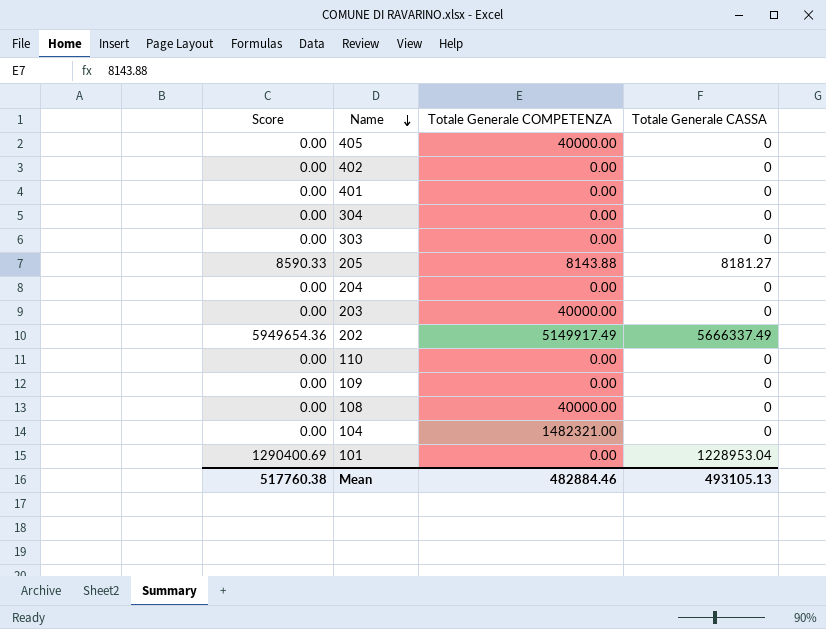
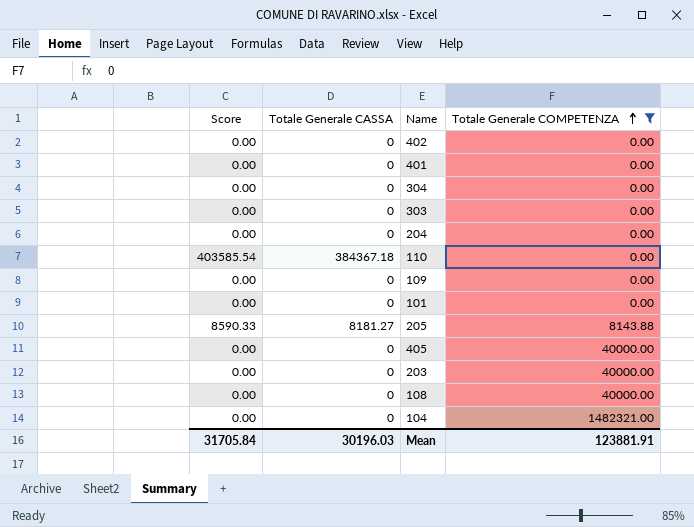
filter: none -> Totale Generale COMPETENZA != 5149917.49
row order: Name descending -> Totale Generale COMPETENZA ascending
column Totale Generale CASSA | position: 4 -> 2
110 | Score: 0.00 -> 403585.54
110 | Totale Generale CASSA: 0 -> 384367.18
101 | Score: 1290400.69 -> 0.00
101 | Totale Generale CASSA: 1228953.04 -> 0
Mean | Score: 517760.38 -> 31705.84
Mean | Totale Generale CASSA: 493105.13 -> 30196.03
Mean | Totale Generale COMPETENZA: 482884.46 -> 123881.91

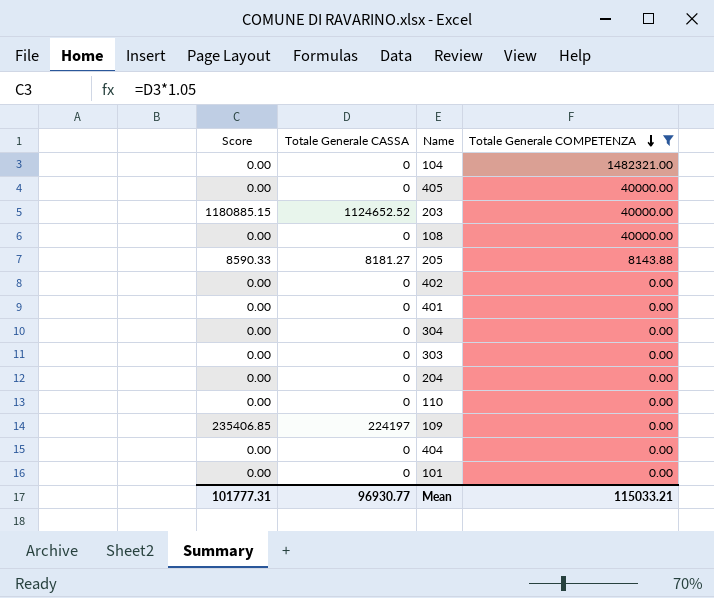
row order: Totale Generale COMPETENZA ascending -> Totale Generale COMPETENZA descending
203 | Score: 0.00 -> 1180885.15
203 | Totale Generale CASSA: 0 -> 1124652.52
110 | Score: 403585.54 -> 0.00
110 | Totale Generale CASSA: 384367.18 -> 0
109 | Score: 0.00 -> 235406.85
109 | Totale Generale CASSA: 0 -> 224197
row 404: none -> 0.00 | 0 | 0.00
Mean | Score: 31705.84 -> 101777.31
Mean | Totale Generale CASSA: 30196.03 -> 96930.77
Mean | Totale Generale COMPETENZA: 123881.91 -> 115033.21

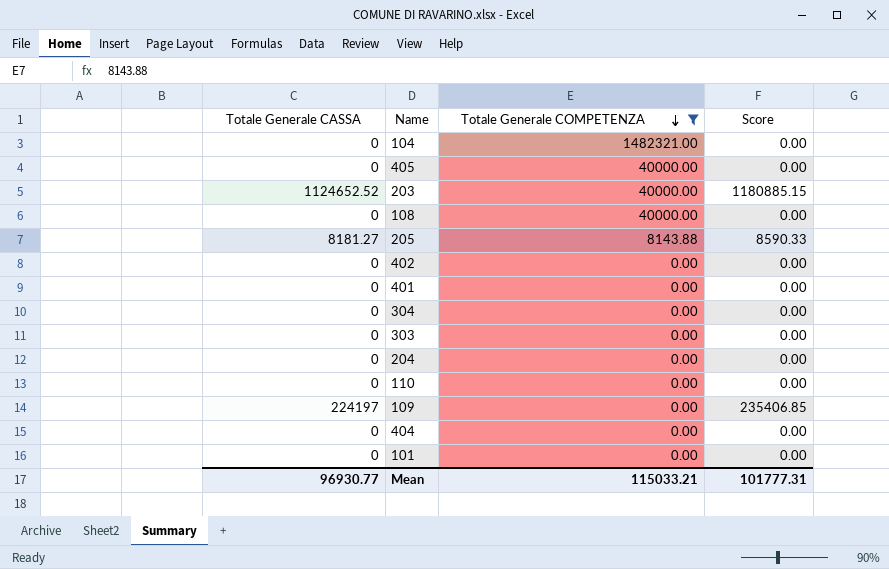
column Score | position: 1 -> 4

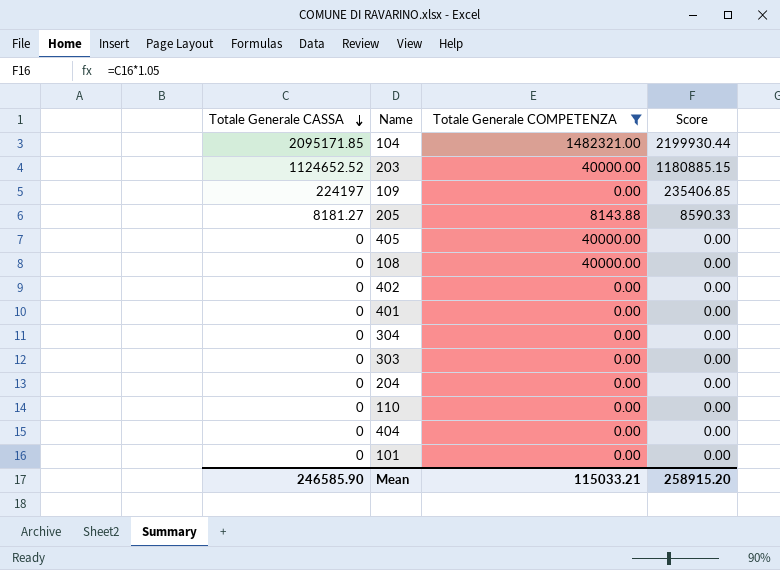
row order: Totale Generale COMPETENZA descending -> Totale Generale CASSA descending
104 | Totale Generale CASSA: 0 -> 2095171.85
104 | Score: 0.00 -> 2199930.44
Mean | Totale Generale CASSA: 96930.77 -> 246585.90
Mean | Score: 101777.31 -> 258915.20

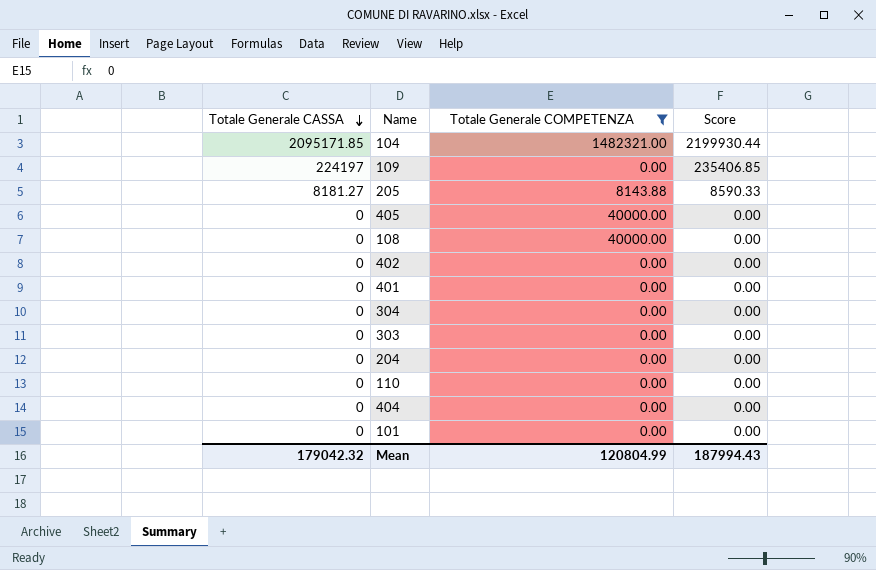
row 203: 1124652.52 | 40000.00 | 1180885.15 -> none
Mean | Totale Generale CASSA: 246585.90 -> 179042.32
Mean | Totale Generale COMPETENZA: 115033.21 -> 120804.99
Mean | Score: 258915.20 -> 187994.43

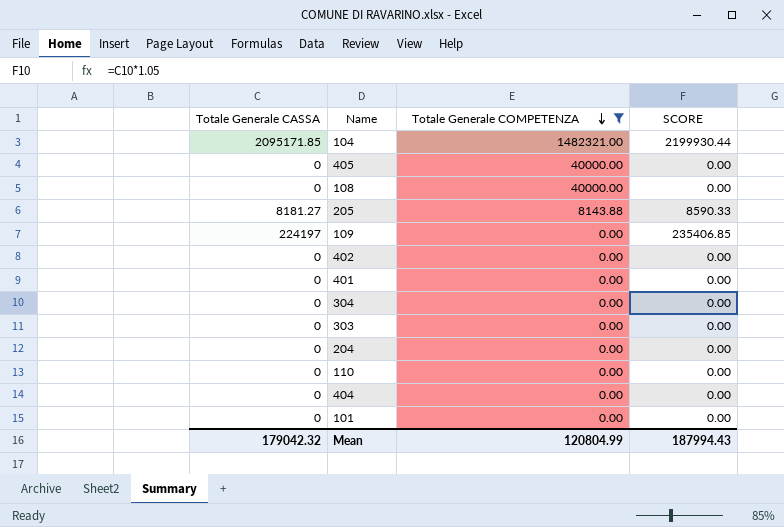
row order: Totale Generale CASSA descending -> Totale Generale COMPETENZA descending
column name: Score -> SCORE

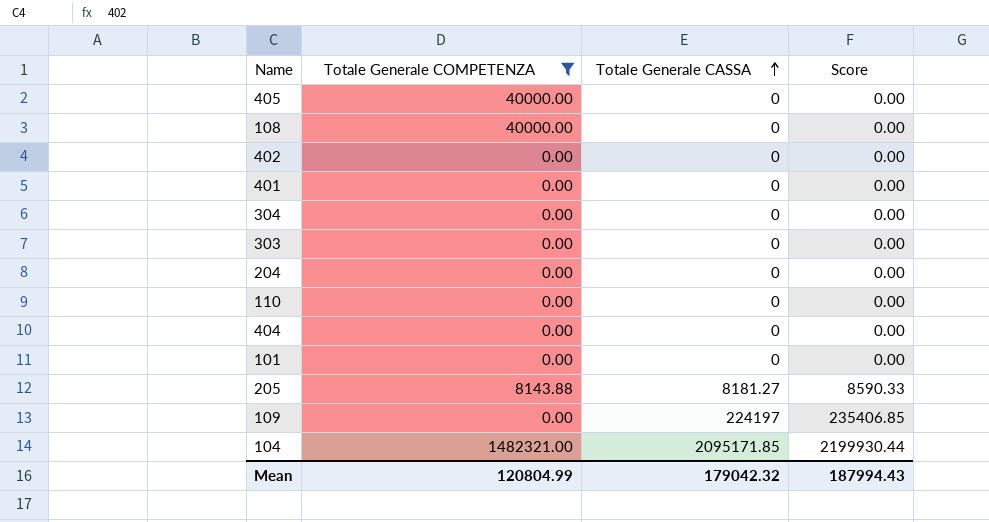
row order: Totale Generale COMPETENZA descending -> Totale Generale CASSA ascending
column Totale Generale CASSA | position: 1 -> 3
column name: SCORE -> Score

